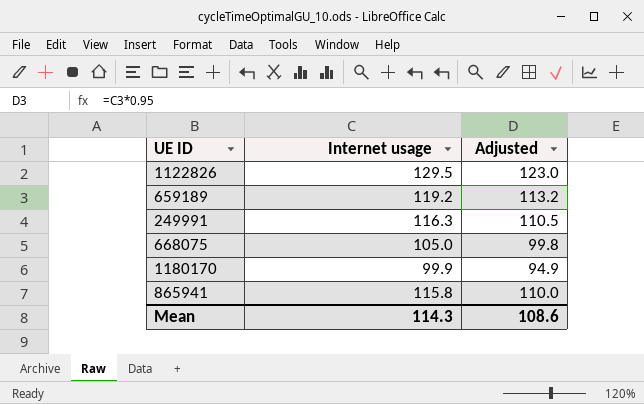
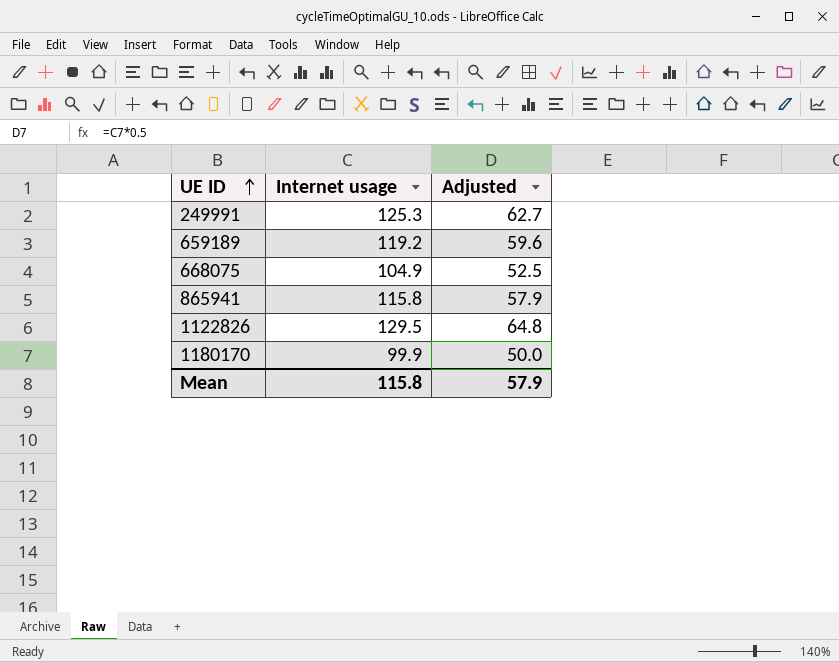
row order: none -> UE ID ascending
column Adjusted | formula: [Internet usage] * 0.95 -> [Internet usage] * 0.5
249991 | Internet usage: 116.3 -> 125.3
668075 | Internet usage: 105.0 -> 104.9
Mean | Internet usage: 114.3 -> 115.8
Mean | Adjusted: 108.6 -> 57.9

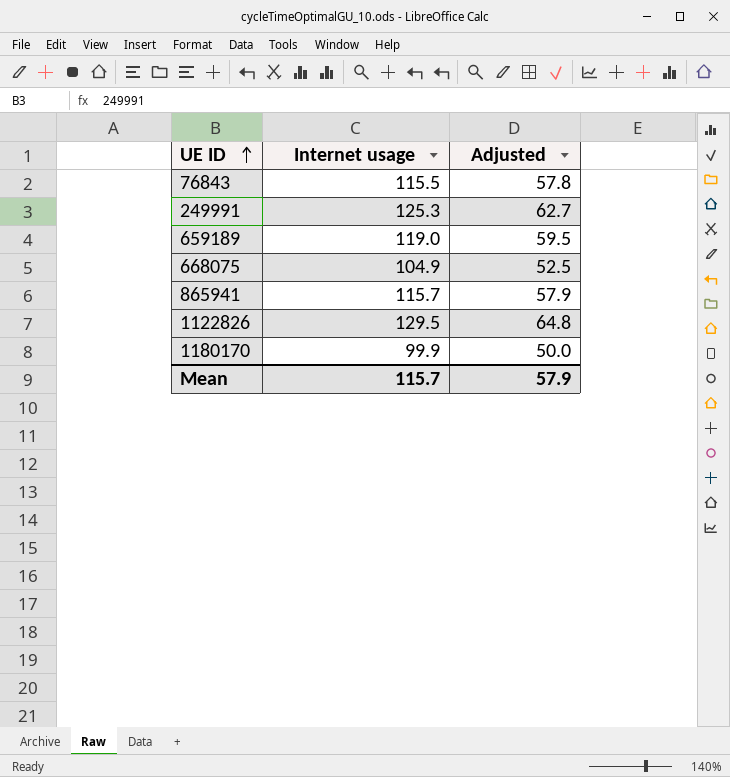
row 76843: none -> 115.5 | 57.8
659189 | Internet usage: 119.2 -> 119.0
659189 | Adjusted: 59.6 -> 59.5
865941 | Internet usage: 115.8 -> 115.7
Mean | Internet usage: 115.8 -> 115.7

